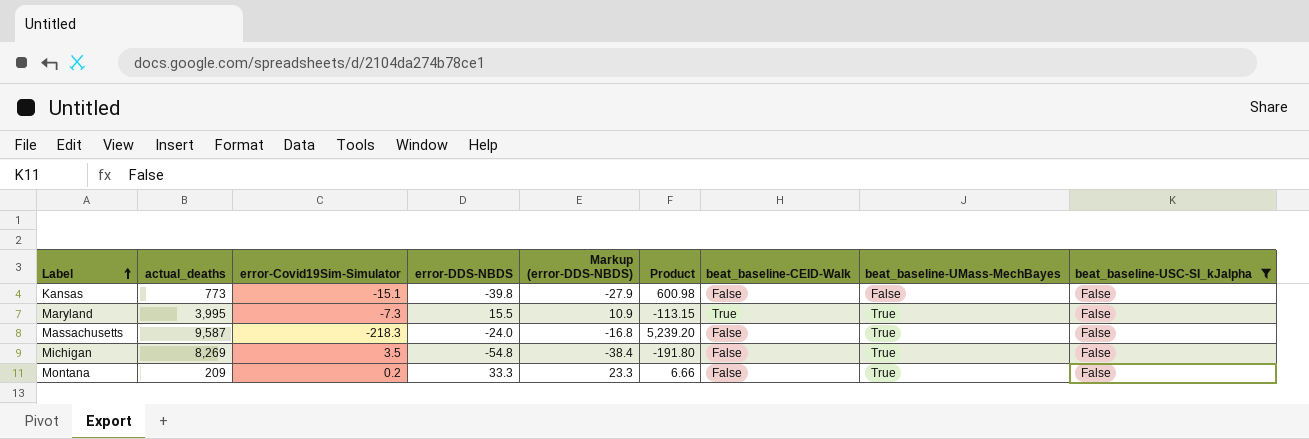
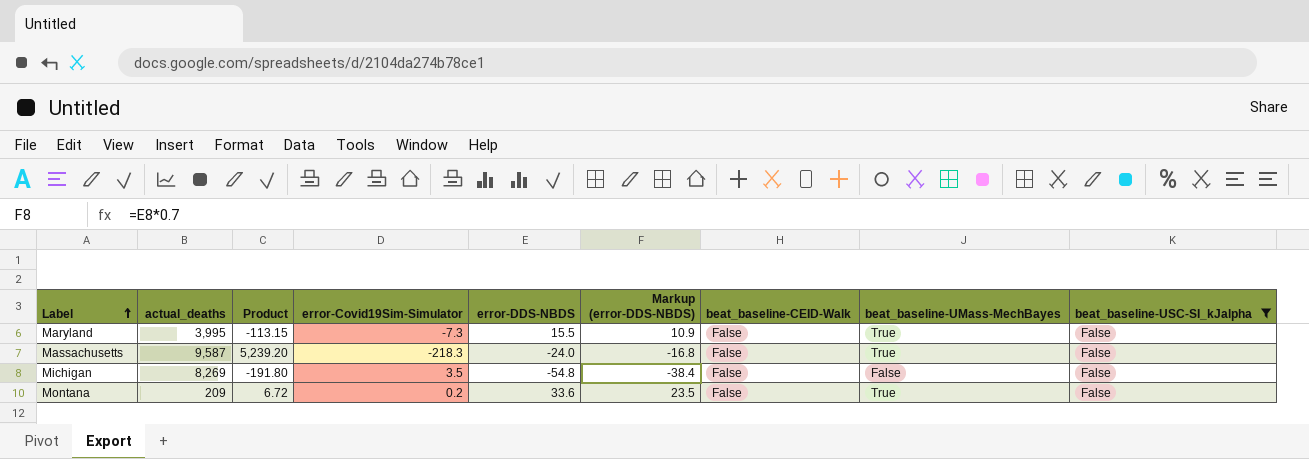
column Product | position: 6 -> 3
row Kansas: 773 | -15.1 | -39.8 | -27.9 | 600.98 | False | False | False -> none
Maryland | beat_baseline-CEID-Walk: True -> False
Michigan | beat_baseline-UMass-MechBayes: True -> False
Montana | Product: 6.66 -> 6.72
Montana | error-DDS-NBDS: 33.3 -> 33.6
Montana | Markup (error-DDS-NBDS): 23.3 -> 23.5

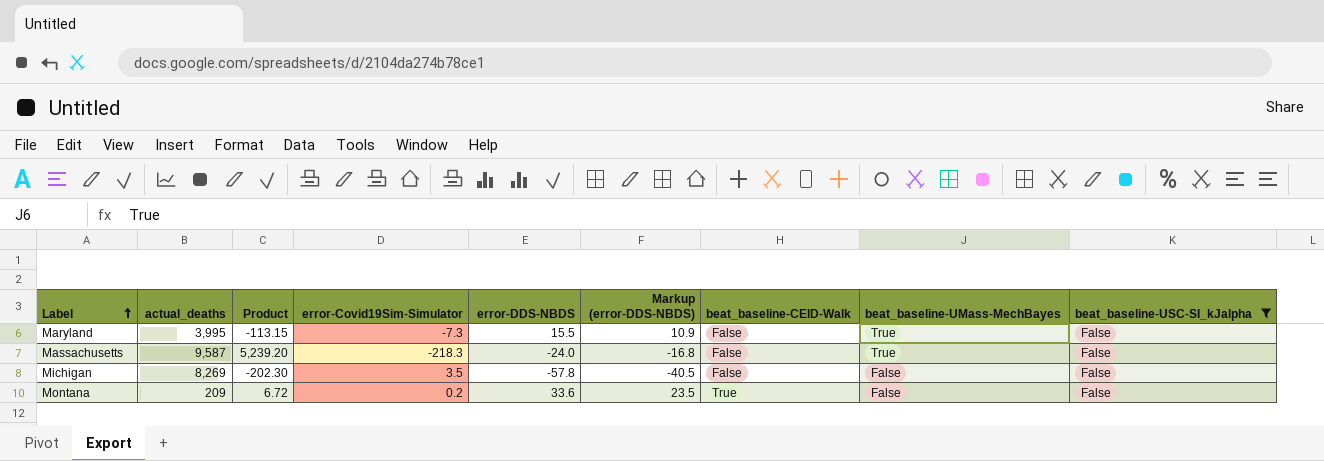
Michigan | Product: -191.80 -> -202.30
Michigan | error-DDS-NBDS: -54.8 -> -57.8
Michigan | Markup (error-DDS-NBDS): -38.4 -> -40.5
Montana | beat_baseline-CEID-Walk: False -> True
Montana | beat_baseline-UMass-MechBayes: True -> False

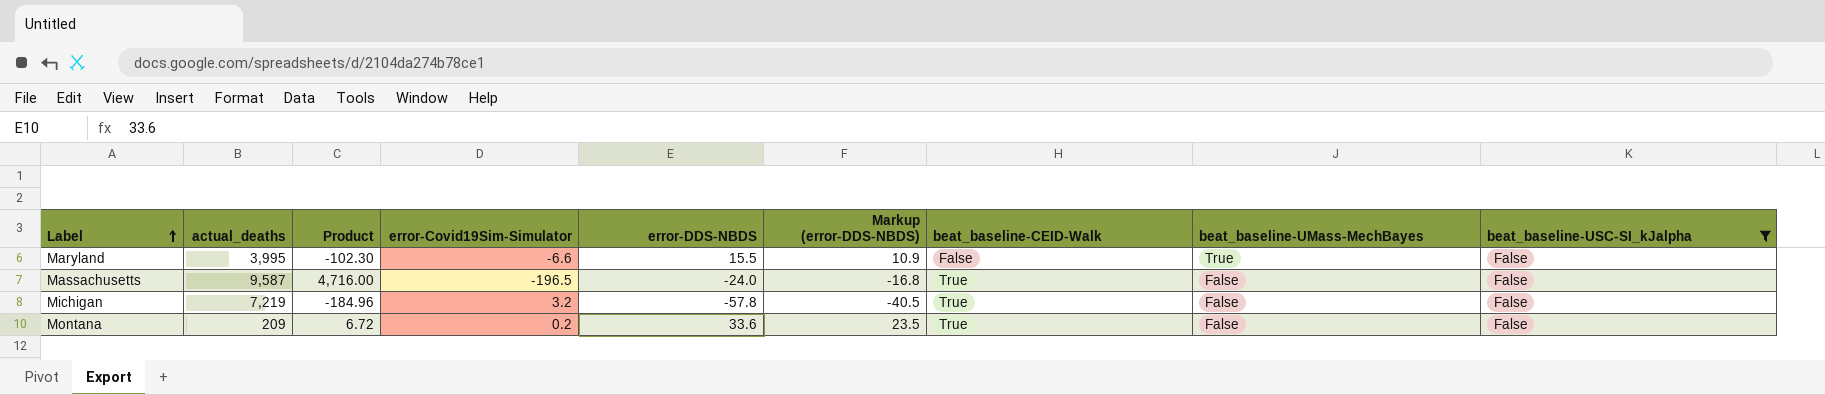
Maryland | Product: -113.15 -> -102.30
Maryland | error-Covid19Sim-Simulator: -7.3 -> -6.6
Massachusetts | Product: 5,239.20 -> 4,716.00
Massachusetts | error-Covid19Sim-Simulator: -218.3 -> -196.5
Massachusetts | beat_baseline-CEID-Walk: False -> True
Massachusetts | beat_baseline-UMass-MechBayes: True -> False
Michigan | actual_deaths: 8,269 -> 7,219
Michigan | Product: -202.30 -> -184.96
Michigan | error-Covid19Sim-Simulator: 3.5 -> 3.2
Michigan | beat_baseline-CEID-Walk: False -> True

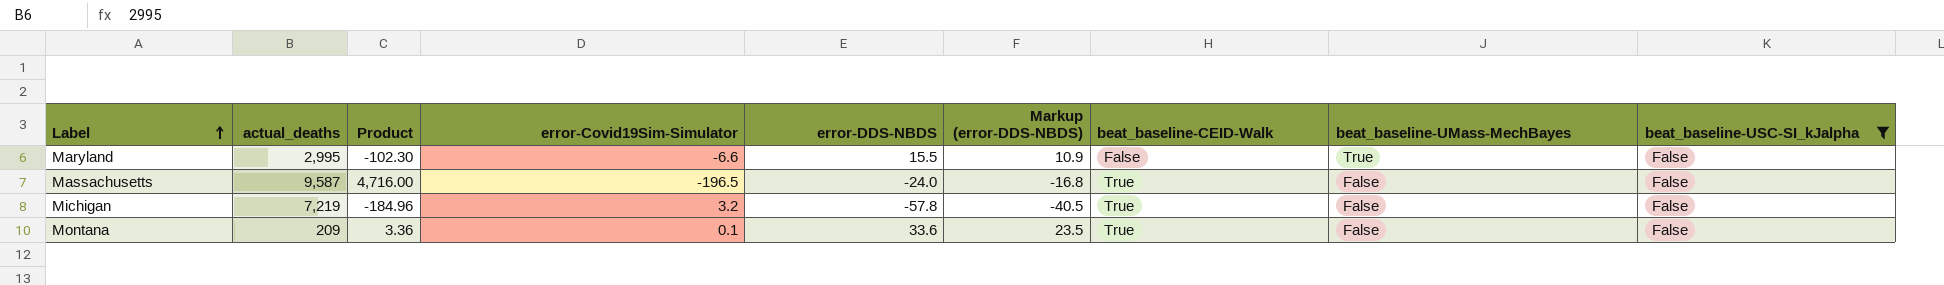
Maryland | actual_deaths: 3,995 -> 2,995
Montana | Product: 6.72 -> 3.36
Montana | error-Covid19Sim-Simulator: 0.2 -> 0.1

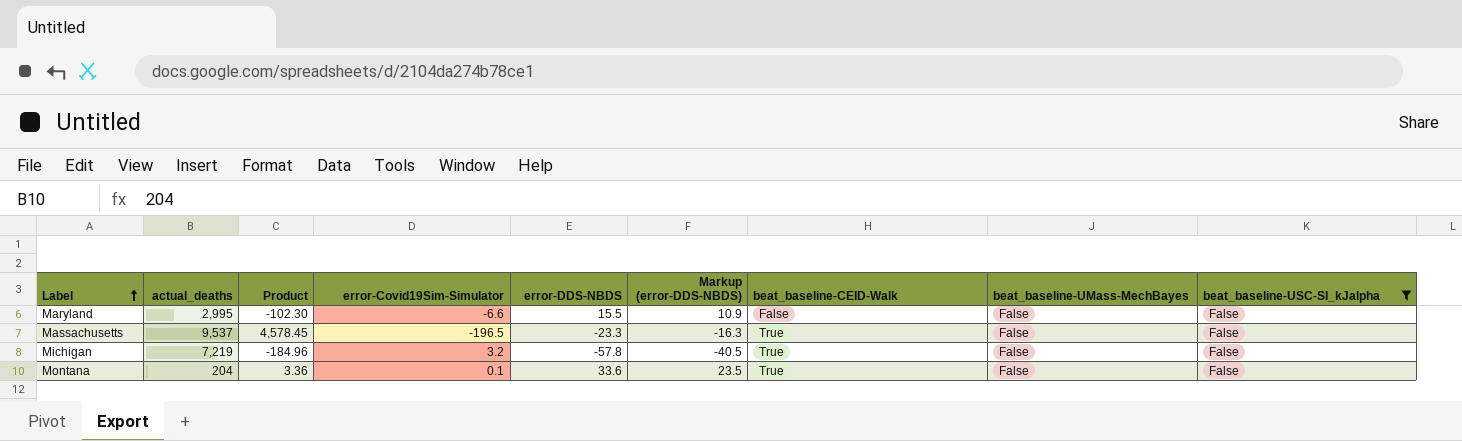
Maryland | beat_baseline-UMass-MechBayes: True -> False
Massachusetts | actual_deaths: 9,587 -> 9,537
Massachusetts | Product: 4,716.00 -> 4,578.45
Massachusetts | error-DDS-NBDS: -24.0 -> -23.3
Massachusetts | Markup (error-DDS-NBDS): -16.8 -> -16.3
Montana | actual_deaths: 209 -> 204

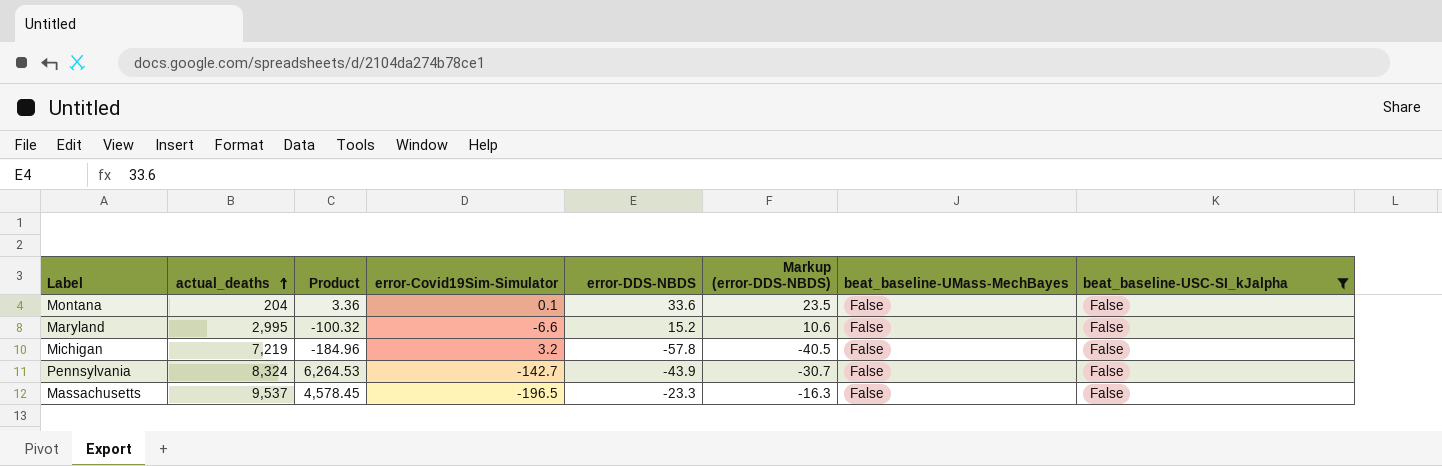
row order: Label ascending -> actual_deaths ascending
column beat_baseline-CEID-Walk | position: 7 -> none
Maryland | Product: -102.30 -> -100.32
Maryland | error-DDS-NBDS: 15.5 -> 15.2
Maryland | Markup (error-DDS-NBDS): 10.9 -> 10.6
row Pennsylvania: none -> 8,324 | 6,264.53 | -142.7 | -43.9 | -30.7 | False | False

